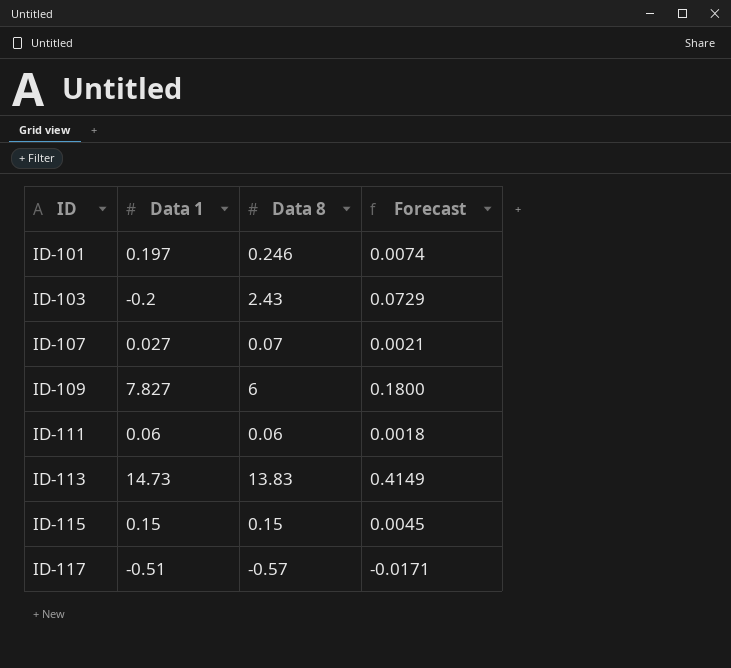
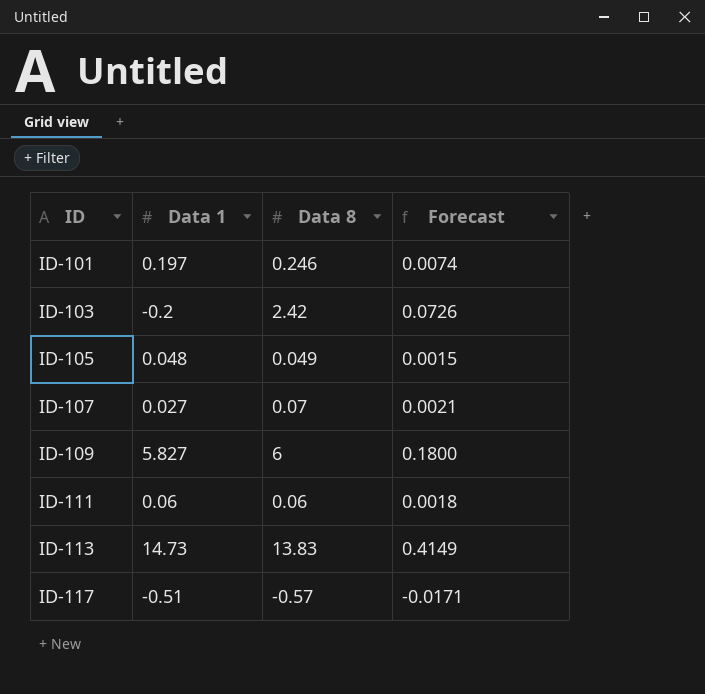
row ID-115: 0.15 | 0.15 | 0.0045 -> none
ID-103 | Data 8: 2.43 -> 2.42
ID-103 | Forecast: 0.0729 -> 0.0726
row ID-105: none -> 0.048 | 0.049 | 0.0015
ID-109 | Data 1: 7.827 -> 5.827

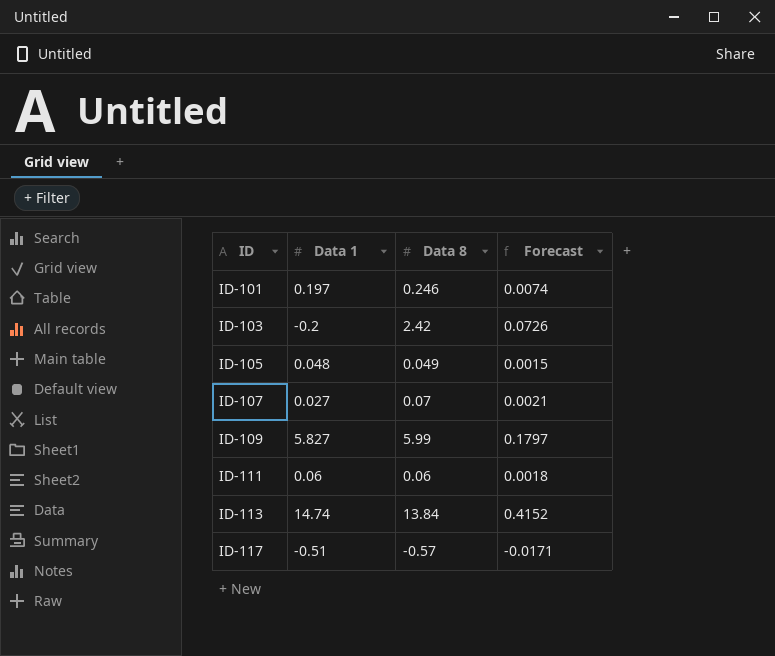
ID-109 | Data 8: 6 -> 5.99
ID-109 | Forecast: 0.1800 -> 0.1797
ID-113 | Data 1: 14.73 -> 14.74
ID-113 | Data 8: 13.83 -> 13.84
ID-113 | Forecast: 0.4149 -> 0.4152

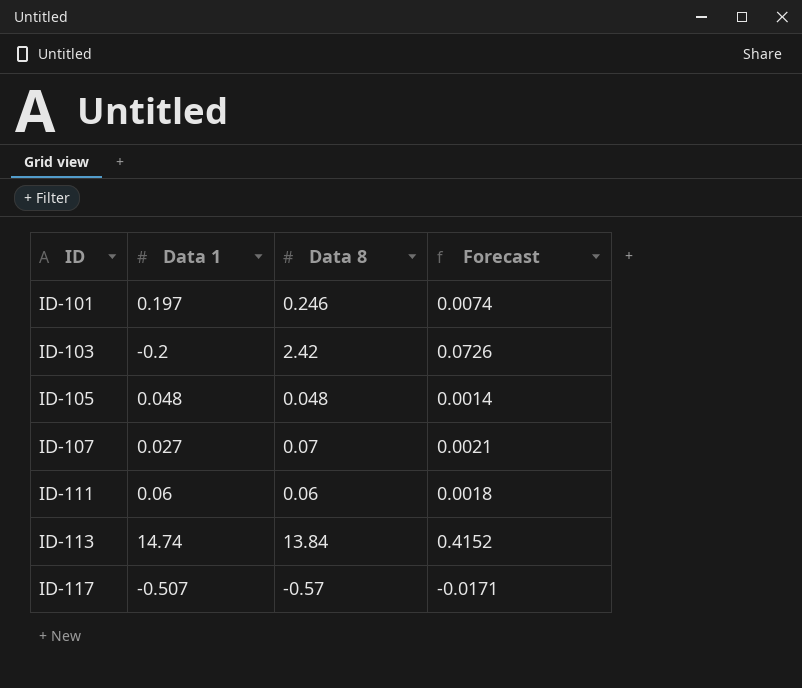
row ID-109: 5.827 | 5.99 | 0.1797 -> none
ID-105 | Data 8: 0.049 -> 0.048
ID-105 | Forecast: 0.0015 -> 0.0014
ID-117 | Data 1: -0.51 -> -0.507

